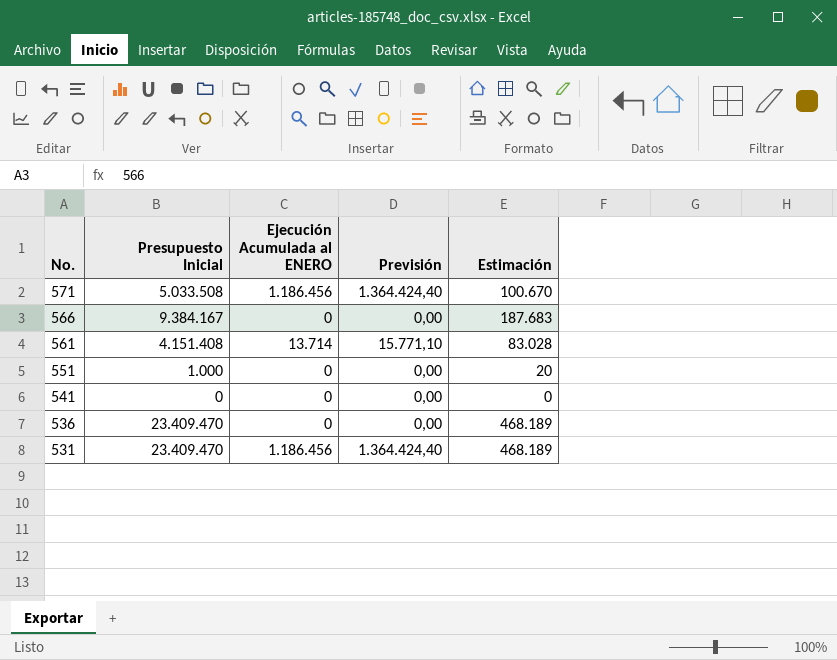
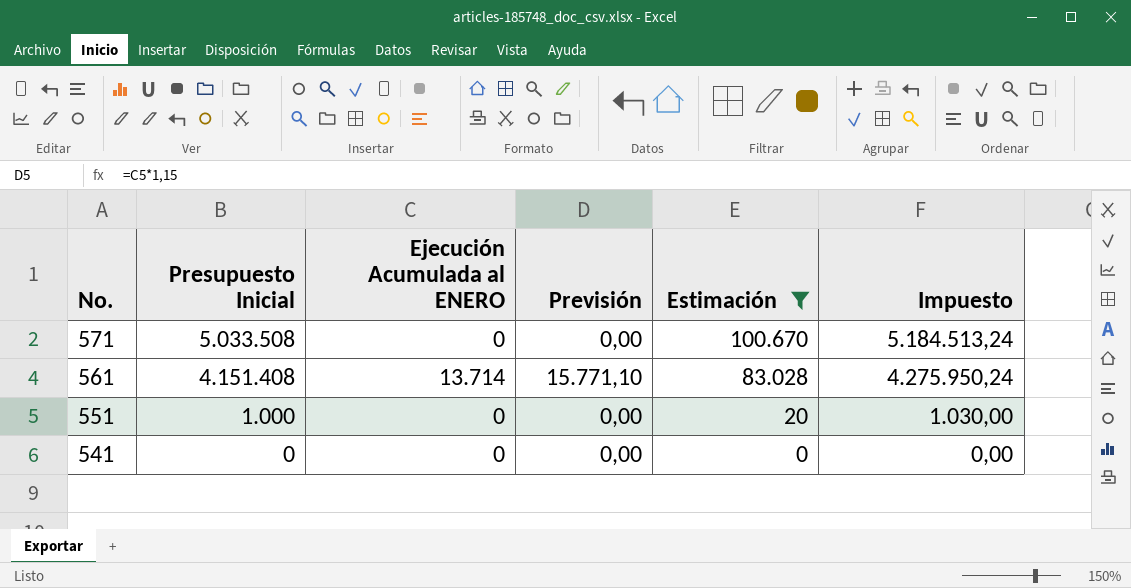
filter: none -> Estimación <= 100.670
column Impuesto | formula: none -> [Presupuesto Inicial] * 1,03
571 | Ejecución Acumulada al ENERO: 1.186.456 -> 0
571 | Previsión: 1.364.424,40 -> 0,00

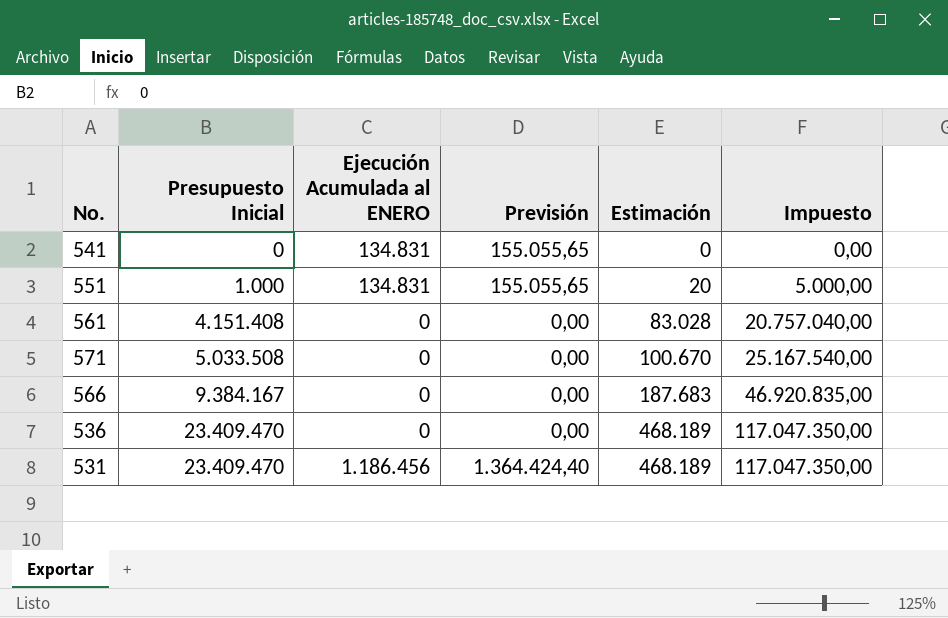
filter: Estimación <= 100.670 -> none
row order: No. descending -> Presupuesto Inicial ascending
column Impuesto | formula: [Presupuesto Inicial] * 1,03 -> [Presupuesto Inicial] * 5
541 | Ejecución Acumulada al ENERO: 0 -> 134.831
541 | Previsión: 0,00 -> 155.055,65
551 | Ejecución Acumulada al ENERO: 0 -> 134.831
551 | Previsión: 0,00 -> 155.055,65
561 | Ejecución Acumulada al ENERO: 13.714 -> 0
561 | Previsión: 15.771,10 -> 0,00

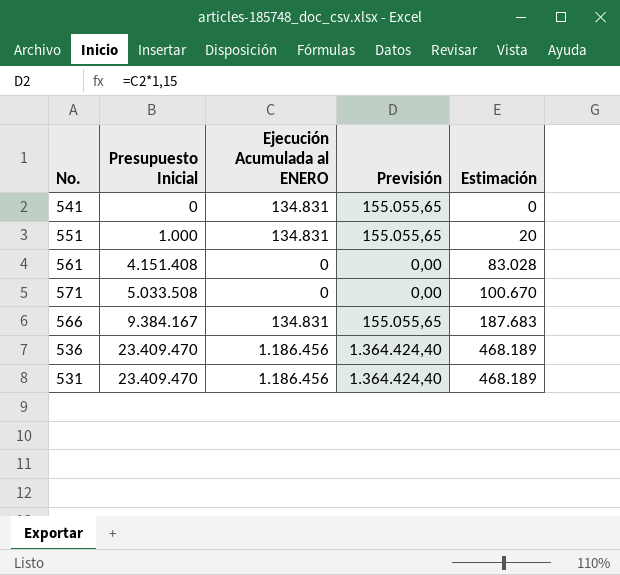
column Impuesto | formula: [Presupuesto Inicial] * 5 -> none
566 | Ejecución Acumulada al ENERO: 0 -> 134.831
566 | Previsión: 0,00 -> 155.055,65
536 | Ejecución Acumulada al ENERO: 0 -> 1.186.456
536 | Previsión: 0,00 -> 1.364.424,40

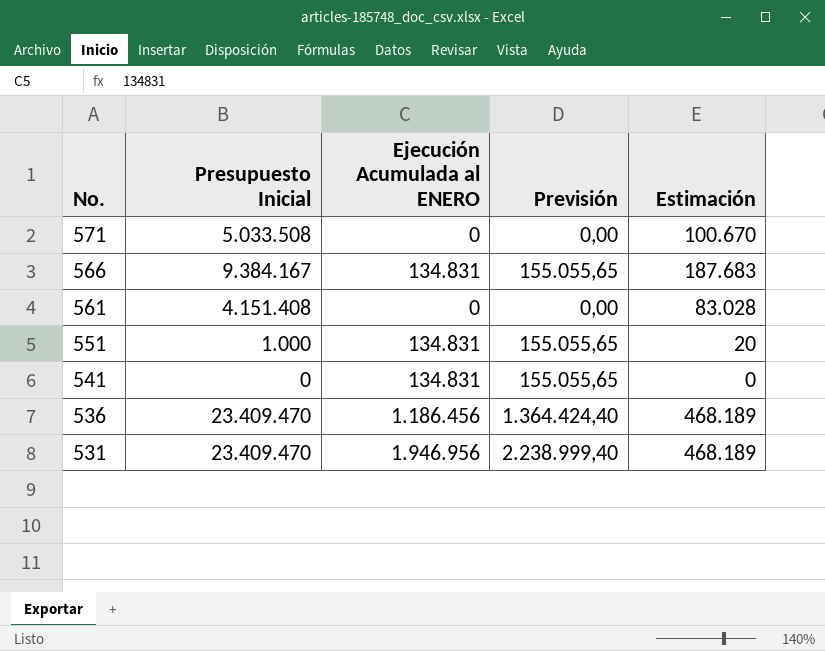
row order: Presupuesto Inicial ascending -> No. descending
531 | Ejecución Acumulada al ENERO: 1.186.456 -> 1.946.956
531 | Previsión: 1.364.424,40 -> 2.238.999,40

